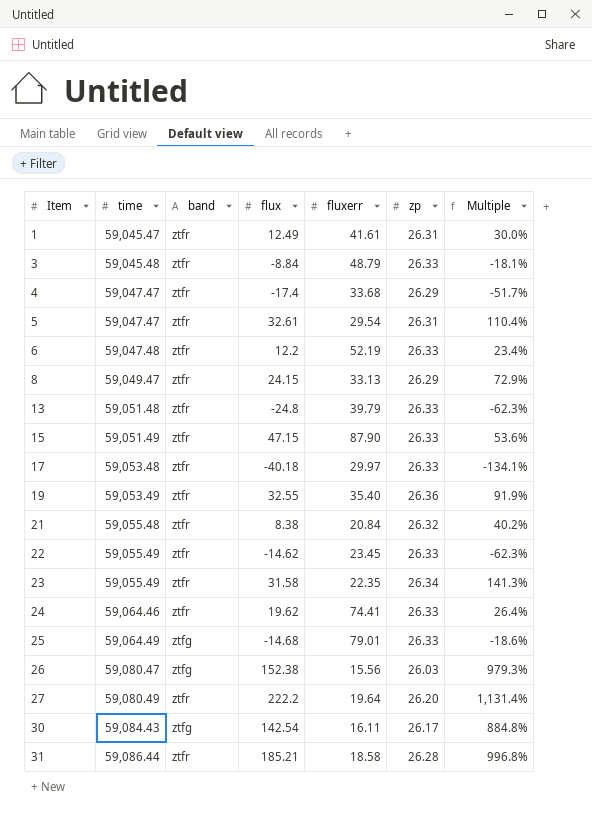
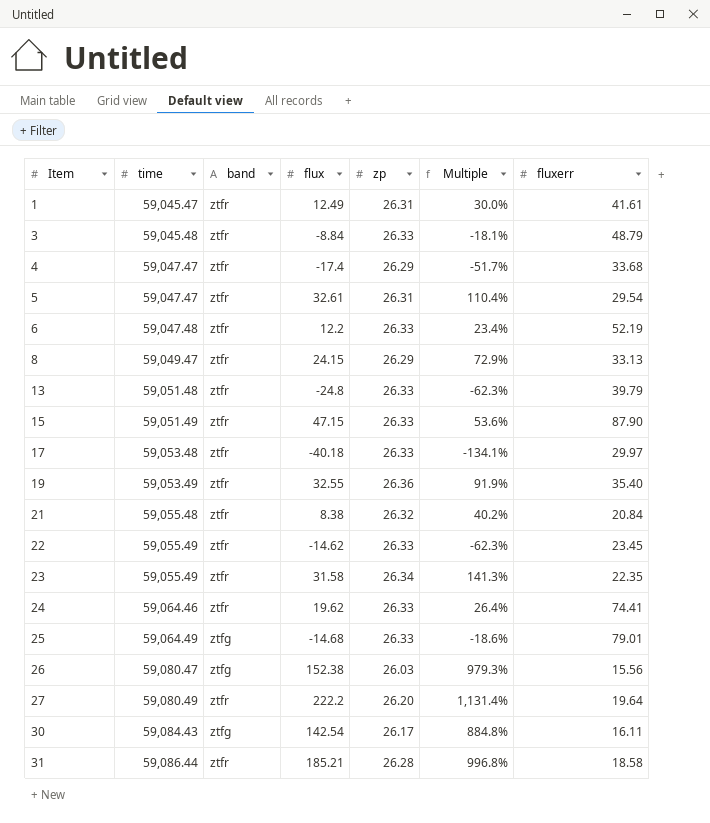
column fluxerr | position: 5 -> 7

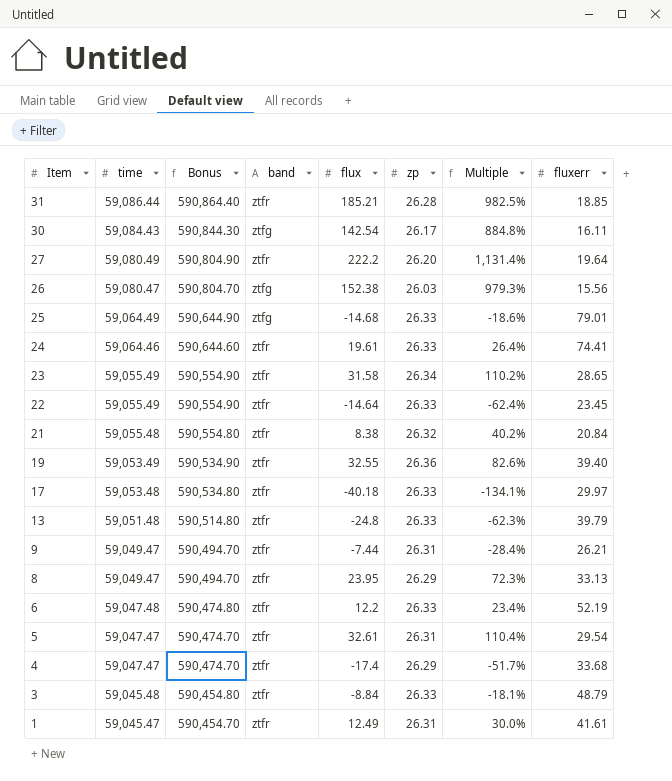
row order: Item ascending -> Item descending
column Bonus | formula: none -> [time] * 10
row 15: 59,051.49 | ztfr | 47.15 | 26.33 | 53.6% | 87.90 -> none
31 | Multiple: 996.8% -> 982.5%
31 | fluxerr: 18.58 -> 18.85
24 | flux: 19.62 -> 19.61
23 | Multiple: 141.3% -> 110.2%
23 | fluxerr: 22.35 -> 28.65
22 | flux: -14.62 -> -14.64
22 | Multiple: -62.3% -> -62.4%
19 | Multiple: 91.9% -> 82.6%
19 | fluxerr: 35.40 -> 39.40
row 9: none -> 59,049.47 | 590,494.70 | ztfr | -7.44 | 26.31 | -28.4% | 26.21
8 | flux: 24.15 -> 23.95
8 | Multiple: 72.9% -> 72.3%

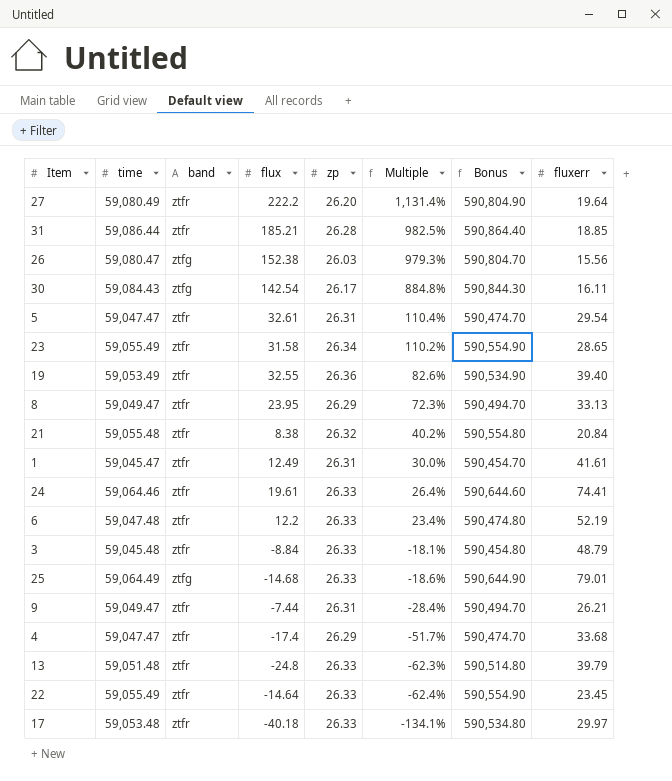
row order: Item descending -> Multiple descending
column Bonus | position: 3 -> 7

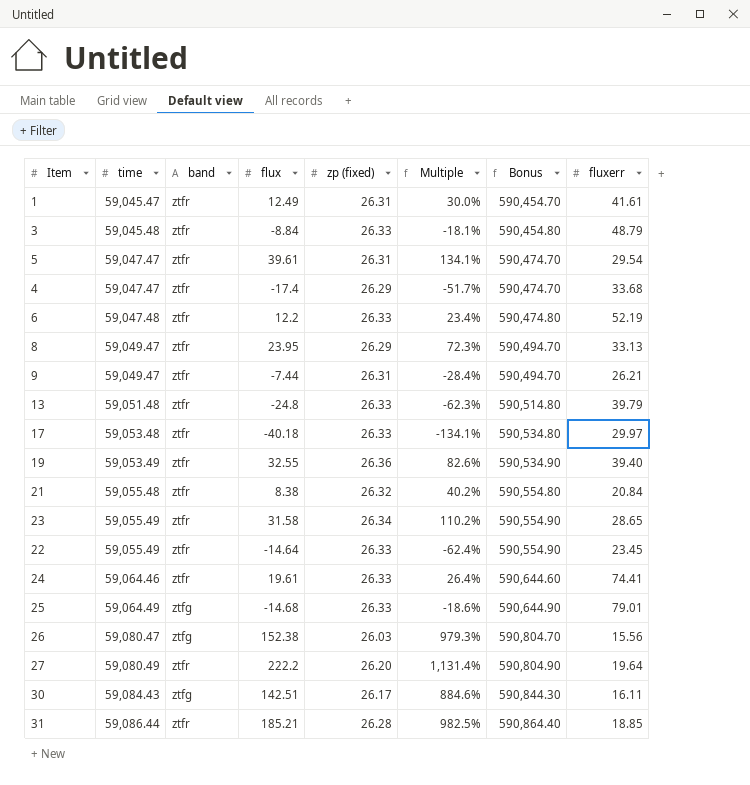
row order: Multiple descending -> time ascending
column name: zp -> zp (fixed)
5 | flux: 32.61 -> 39.61
5 | Multiple: 110.4% -> 134.1%
30 | flux: 142.54 -> 142.51
30 | Multiple: 884.8% -> 884.6%

